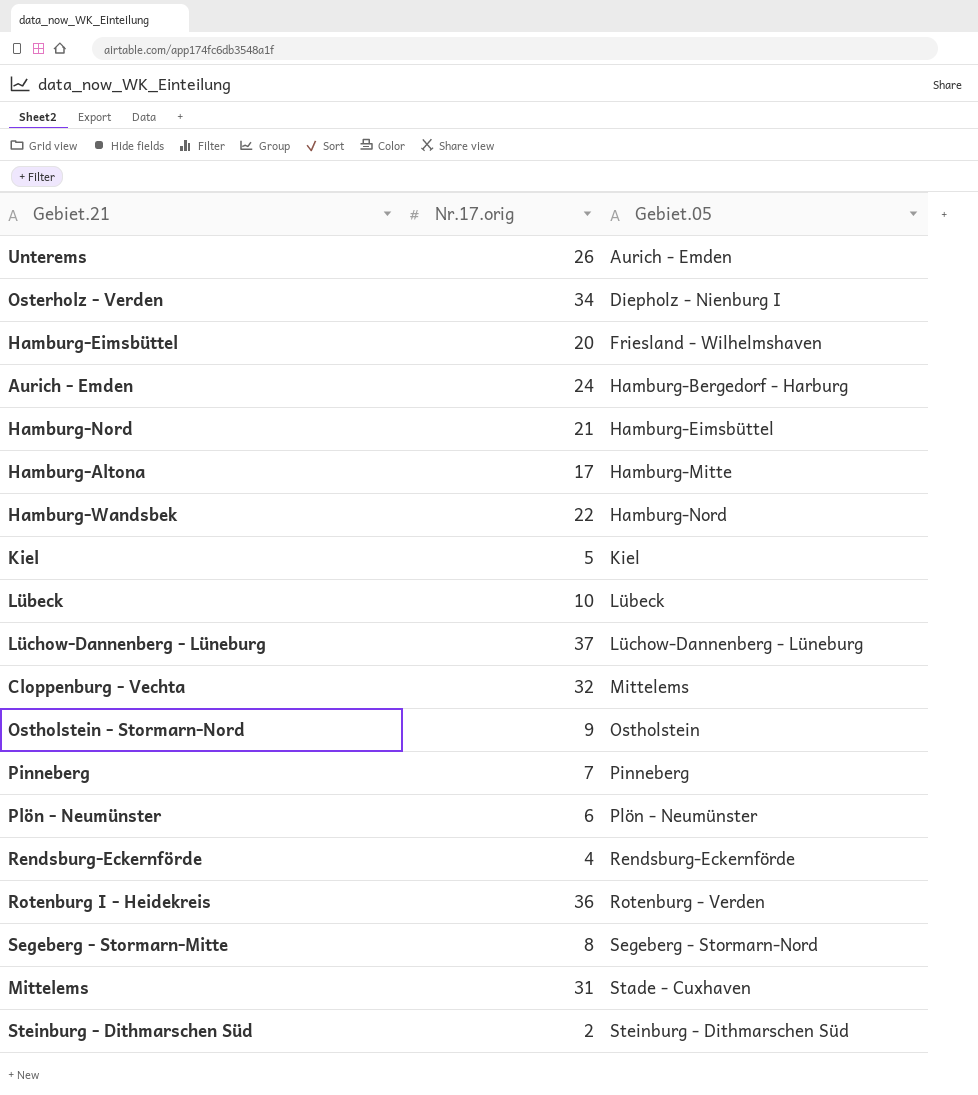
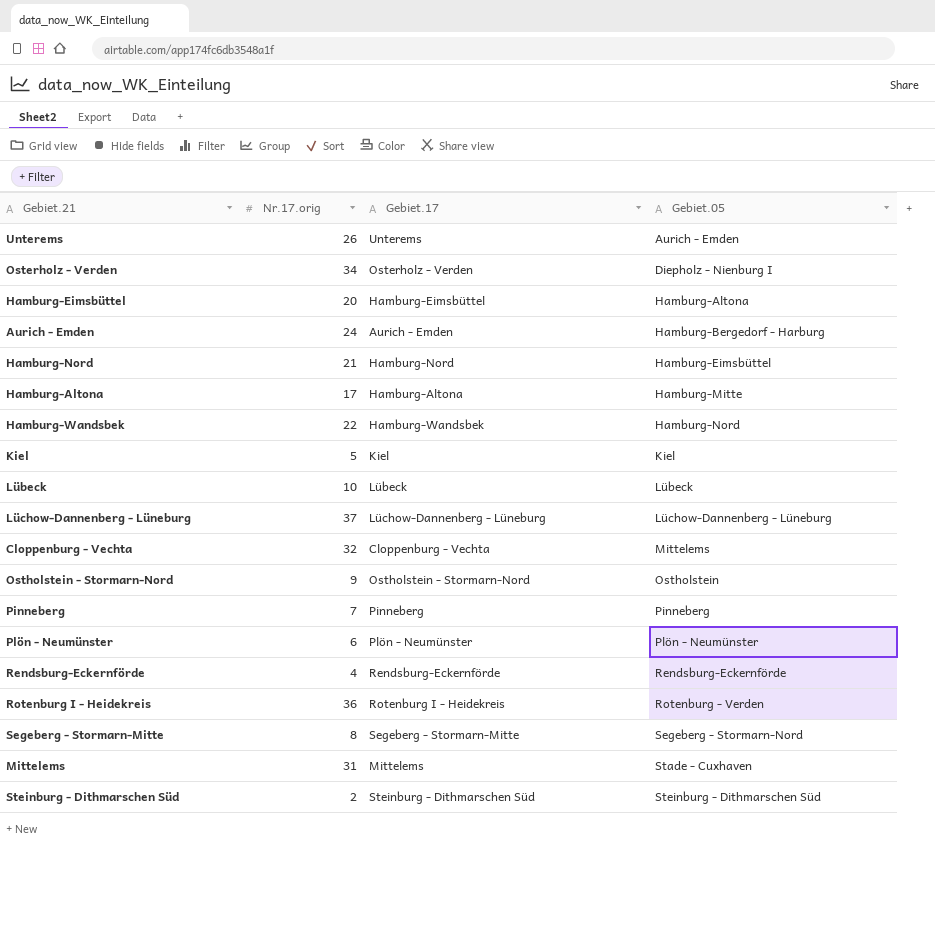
column Gebiet.17 | position: none -> 3
Hamburg-Eimsbüttel | Gebiet.05: Friesland - Wilhelmshaven -> Hamburg-Altona

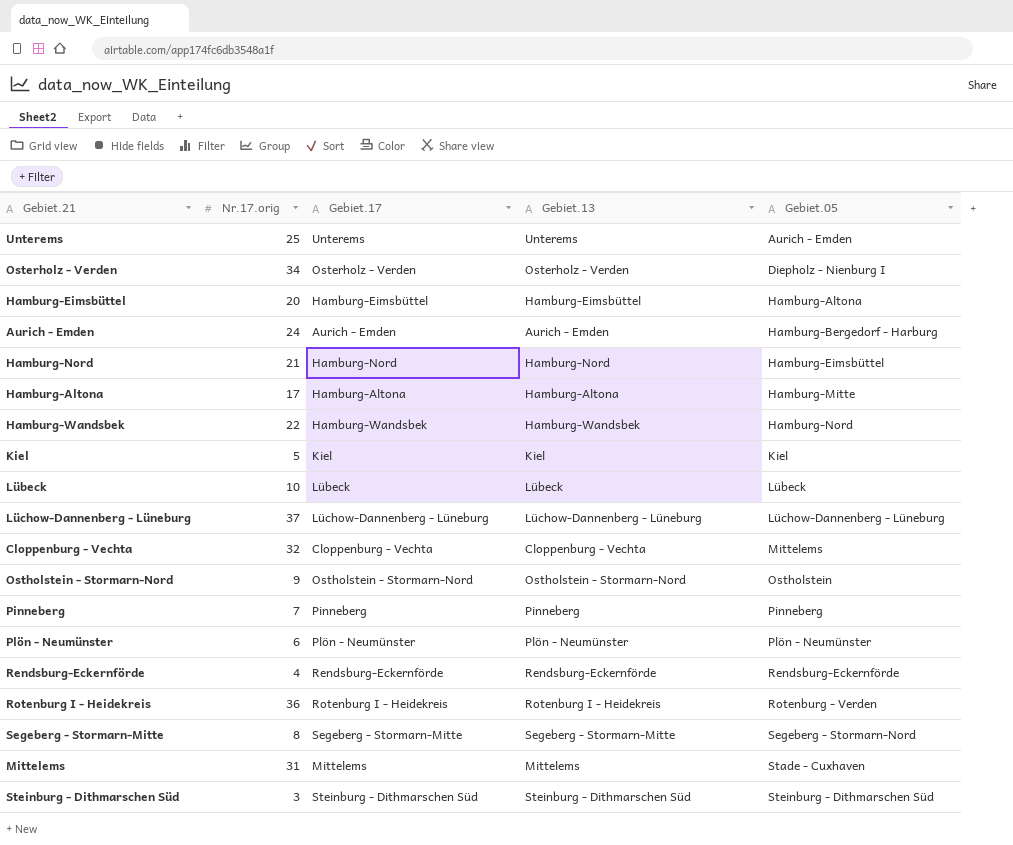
column Gebiet.13 | position: none -> 4
Unterems | Nr.17.orig: 26 -> 25
Steinburg - Dithmarschen Süd | Nr.17.orig: 2 -> 3

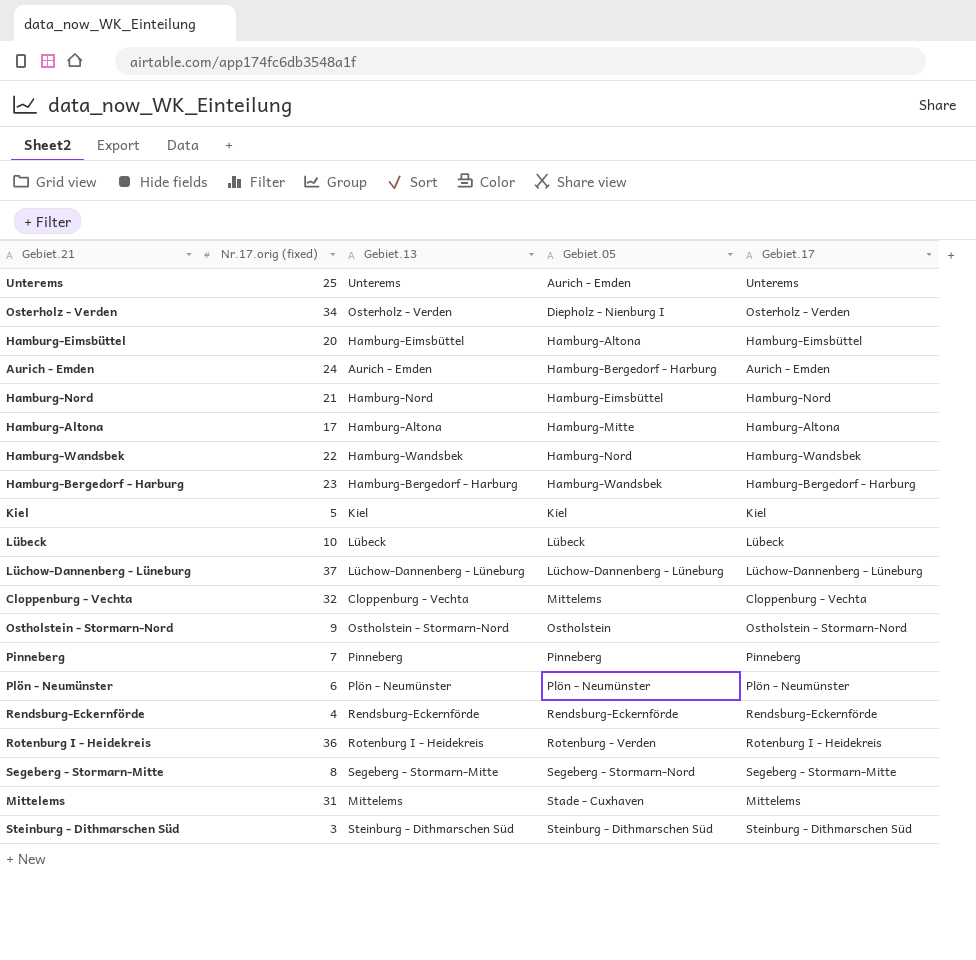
column name: Nr.17.orig -> Nr.17.orig (fixed)
column Gebiet.17 | position: 3 -> 5
row Hamburg-Bergedorf - Harburg: none -> 23 | Hamburg-Bergedorf - Harburg | Hamburg-Wandsbek | Hamburg-Bergedorf - Harburg

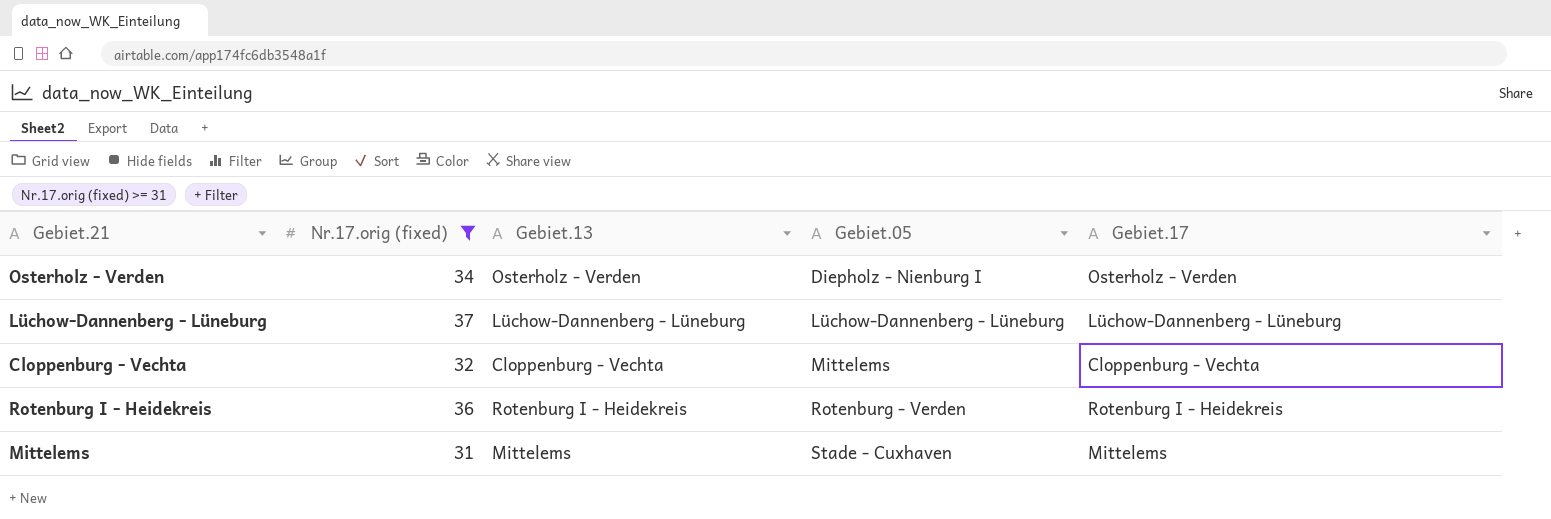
filter: none -> Nr.17.orig (fixed) >= 31

